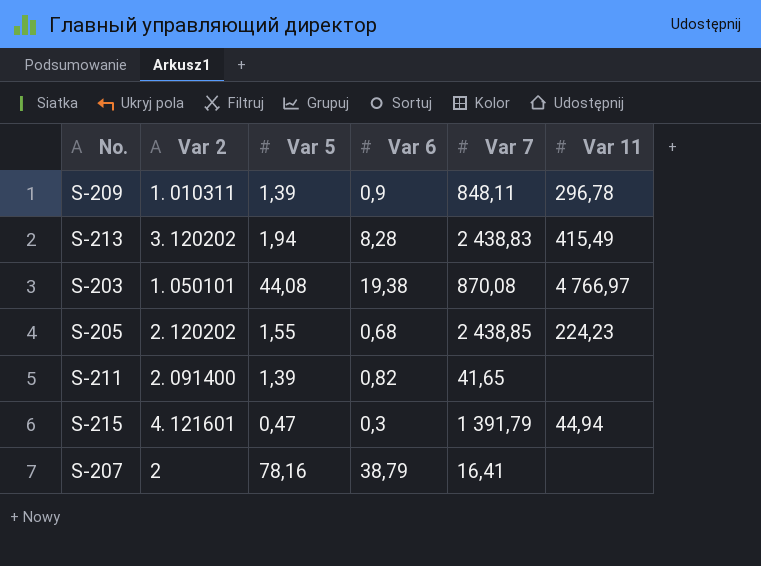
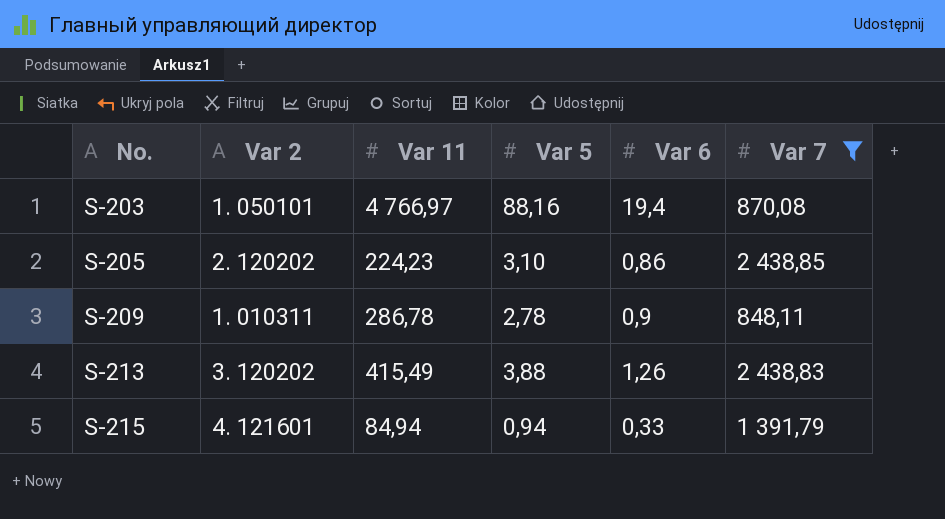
filter: none -> Var 7 >= 848,11
row order: none -> No. ascending
column Var 11 | position: 6 -> 3
S-203 | Var 5: 44,08 -> 88,16
S-203 | Var 6: 19,38 -> 19,4
S-205 | Var 5: 1,55 -> 3,10
S-205 | Var 6: 0,68 -> 0,86
S-209 | Var 11: 296,78 -> 286,78
S-209 | Var 5: 1,39 -> 2,78
S-213 | Var 5: 1,94 -> 3,88
S-213 | Var 6: 8,28 -> 1,26
S-215 | Var 11: 44,94 -> 84,94
S-215 | Var 5: 0,47 -> 0,94
S-215 | Var 6: 0,3 -> 0,33

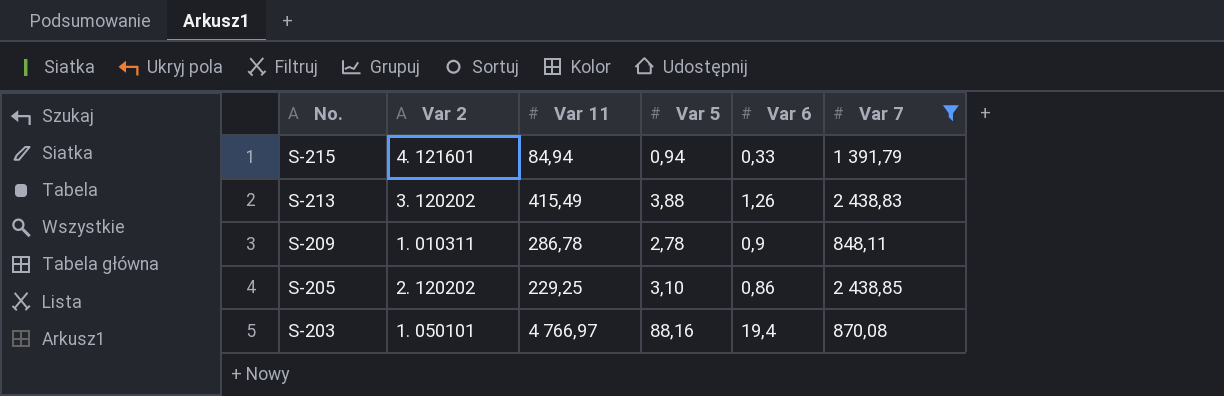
row order: No. ascending -> No. descending
S-205 | Var 11: 224,23 -> 229,25

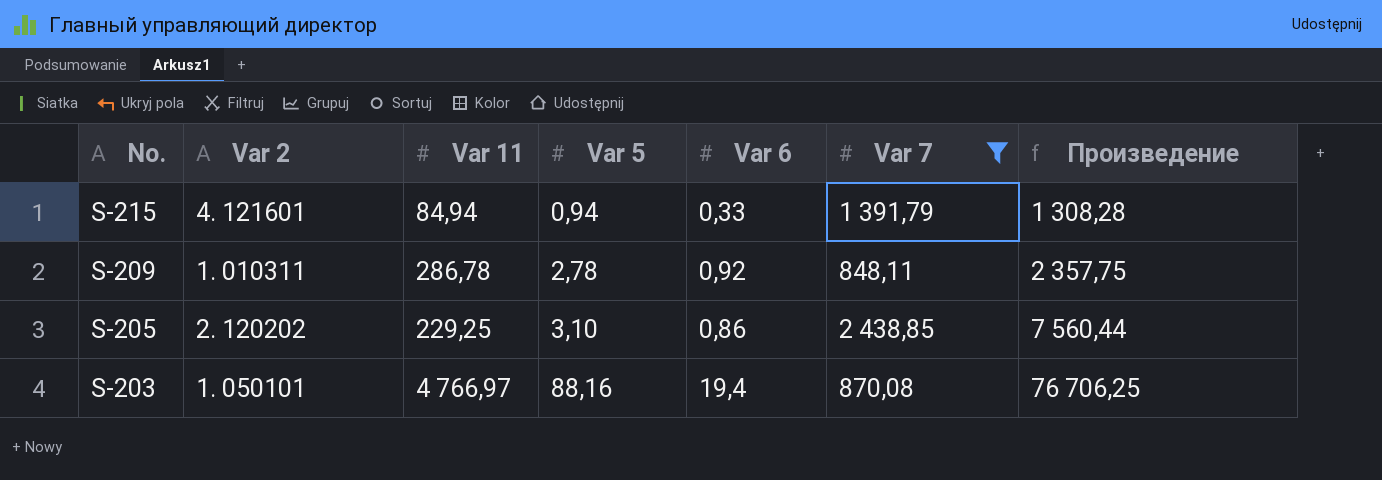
column Произведение | formula: none -> [Var 5] * [Var 7]
row S-213: 3. 120202 | 415,49 | 3,88 | 1,26 | 2 438,83 -> none
S-209 | Var 6: 0,9 -> 0,92

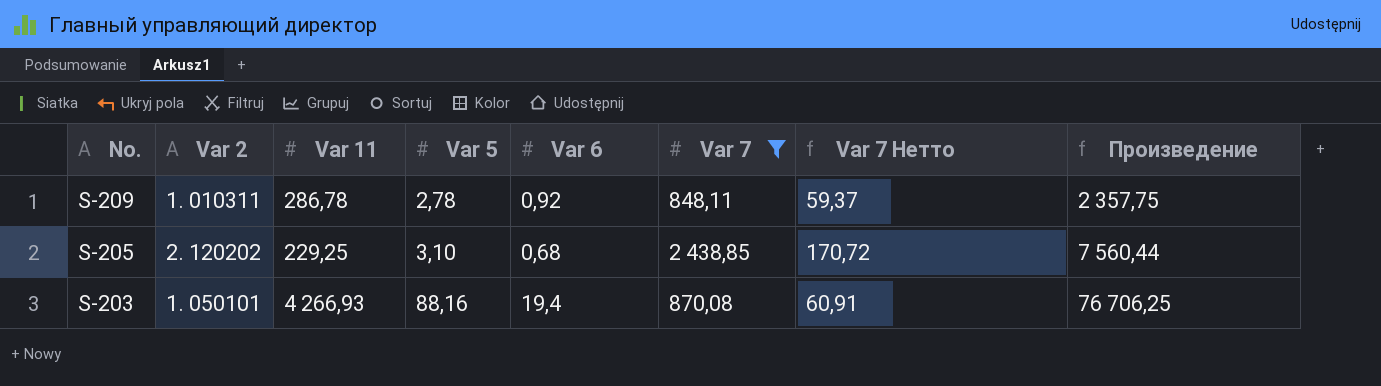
column Var 7 Нетто | formula: none -> [Var 7] * 0,07
row S-215: 4. 121601 | 84,94 | 0,94 | 0,33 | 1 391,79 | 1 308,28 -> none
S-205 | Var 6: 0,86 -> 0,68
S-203 | Var 11: 4 766,97 -> 4 266,93

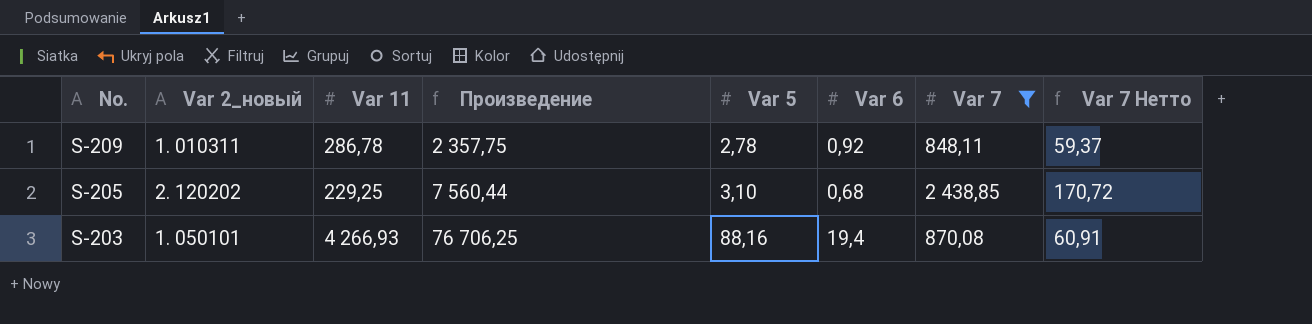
column name: Var 2 -> Var 2_новый
column Произведение | position: 8 -> 4

